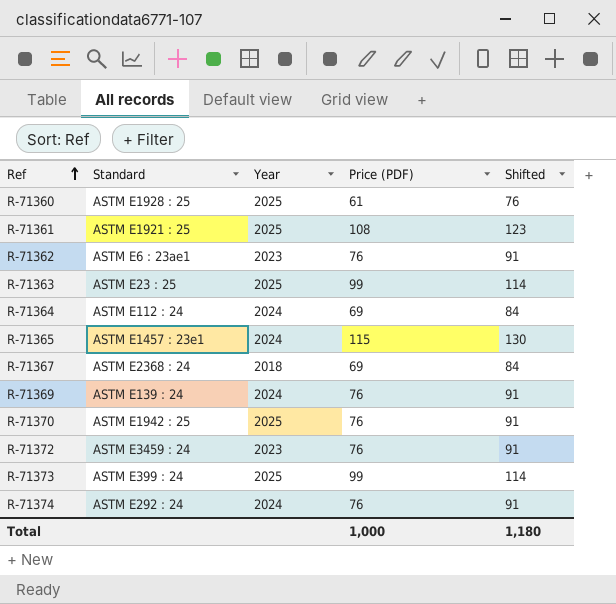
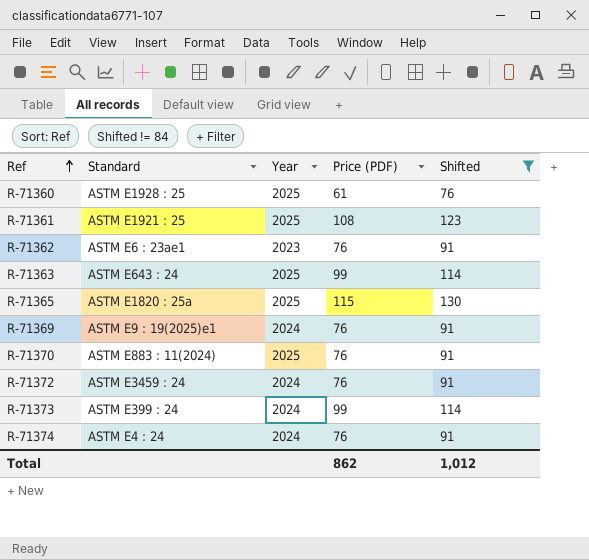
filter: none -> Shifted != 84
R-71363 | Standard: ASTM E23 : 25 -> ASTM E643 : 24
R-71365 | Standard: ASTM E1457 : 23e1 -> ASTM E1820 : 25a
R-71365 | Year: 2024 -> 2025
R-71369 | Standard: ASTM E139 : 24 -> ASTM E9 : 19(2025)e1
R-71370 | Standard: ASTM E1942 : 25 -> ASTM E883 : 11(2024)
R-71372 | Year: 2023 -> 2024
R-71373 | Year: 2025 -> 2024
R-71374 | Standard: ASTM E292 : 24 -> ASTM E4 : 24
Total | Price (PDF): 1,000 -> 862
Total | Shifted: 1,180 -> 1,012

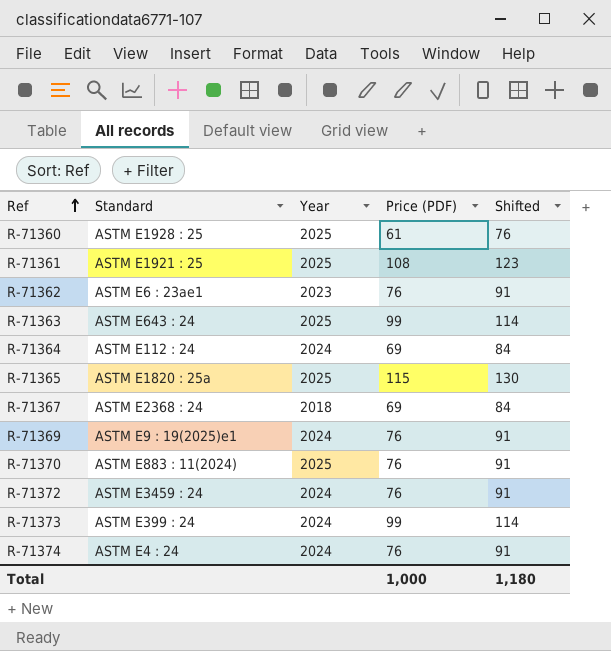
filter: Shifted != 84 -> none
Total | Price (PDF): 862 -> 1,000
Total | Shifted: 1,012 -> 1,180

